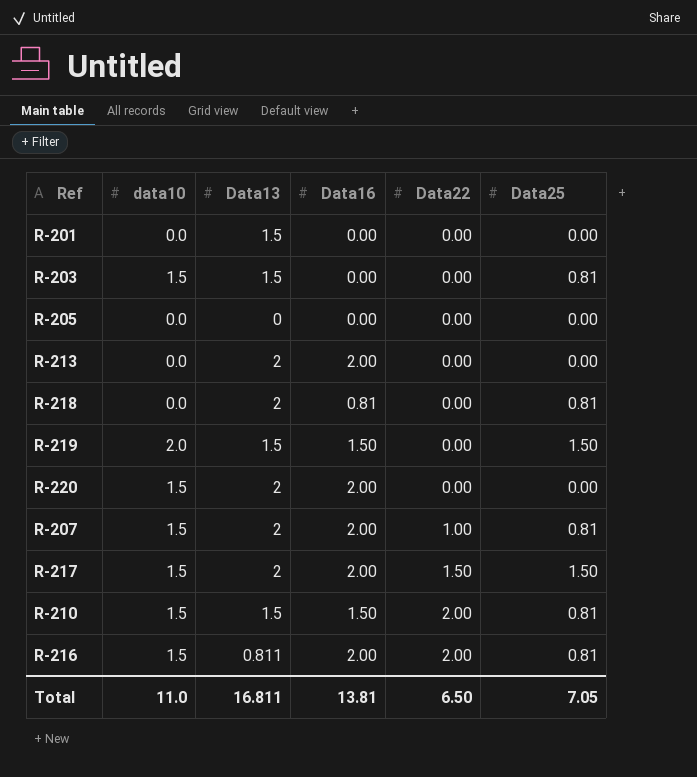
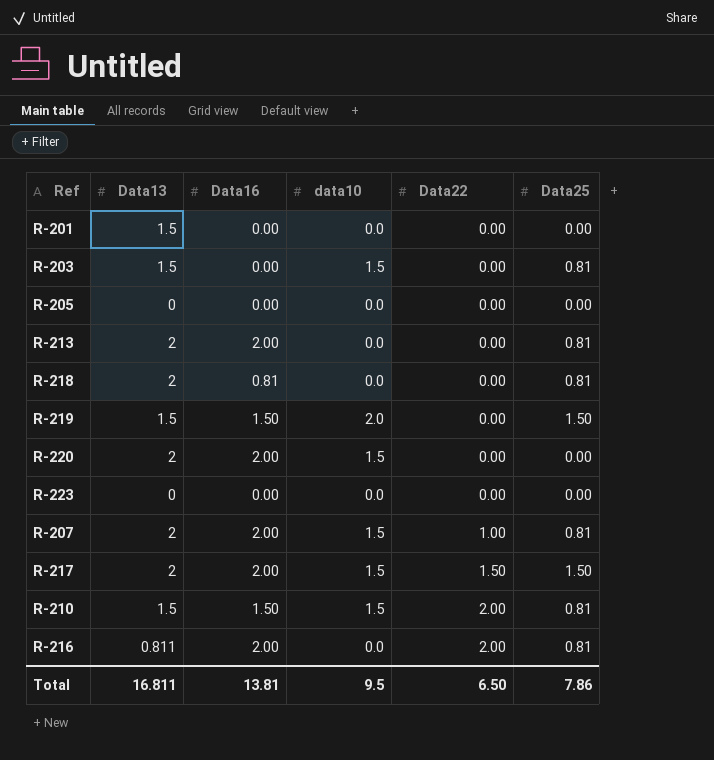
column data10 | position: 2 -> 4
R-213 | Data25: 0.00 -> 0.81
row R-223: none -> 0 | 0.00 | 0.0 | 0.00 | 0.00
R-216 | data10: 1.5 -> 0.0
Total | data10: 11.0 -> 9.5
Total | Data25: 7.05 -> 7.86

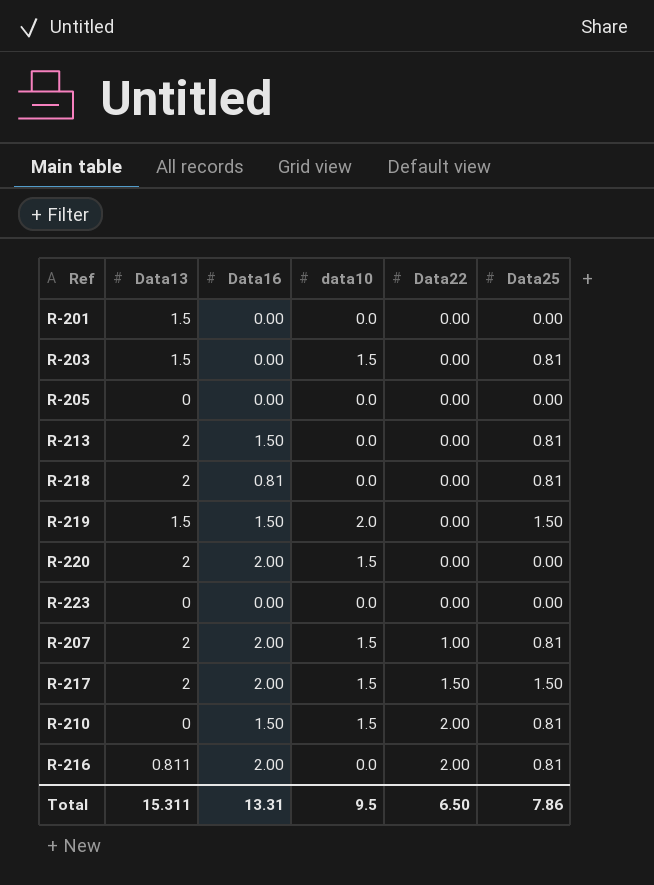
R-213 | Data16: 2.00 -> 1.50
R-210 | Data13: 1.5 -> 0
Total | Data13: 16.811 -> 15.311
Total | Data16: 13.81 -> 13.31

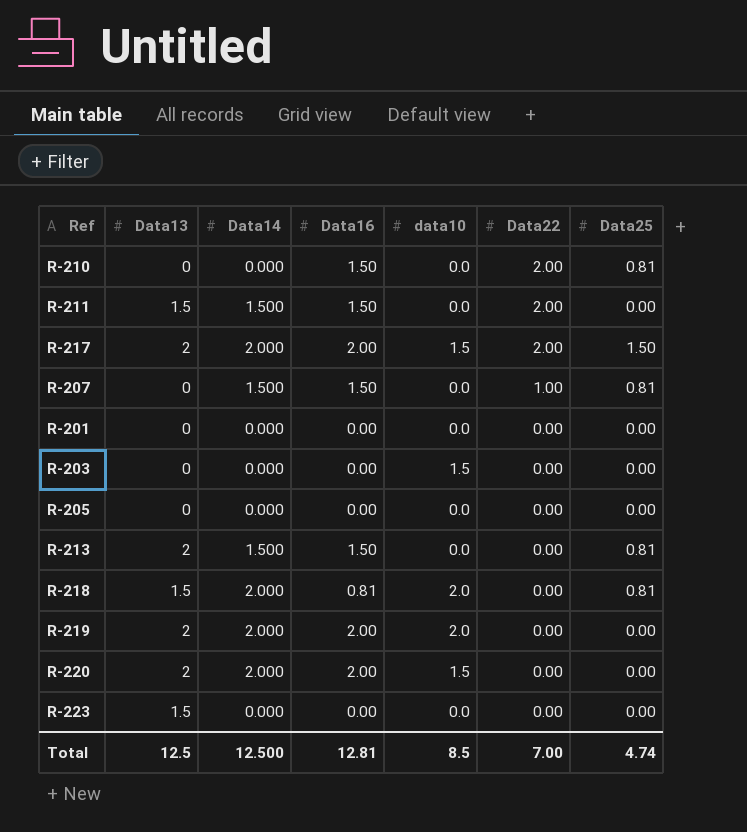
row order: Data22 ascending -> Data22 descending
column Data14 | position: none -> 3
row R-216: 0.811 | 2.00 | 0.0 | 2.00 | 0.81 -> none
R-210 | data10: 1.5 -> 0.0
row R-211: none -> 1.5 | 1.500 | 1.50 | 0.0 | 2.00 | 0.00
R-217 | Data22: 1.50 -> 2.00
R-207 | Data13: 2 -> 0
R-207 | Data16: 2.00 -> 1.50
R-207 | data10: 1.5 -> 0.0
R-201 | Data13: 1.5 -> 0
R-203 | Data13: 1.5 -> 0
R-203 | Data25: 0.81 -> 0.00
R-218 | Data13: 2 -> 1.5
R-218 | data10: 0.0 -> 2.0
R-219 | Data13: 1.5 -> 2
R-219 | Data16: 1.50 -> 2.00
R-219 | Data25: 1.50 -> 0.00
R-223 | Data13: 0 -> 1.5
Total | Data13: 15.311 -> 12.5
Total | Data16: 13.31 -> 12.81
Total | data10: 9.5 -> 8.5
Total | Data22: 6.50 -> 7.00
Total | Data25: 7.86 -> 4.74

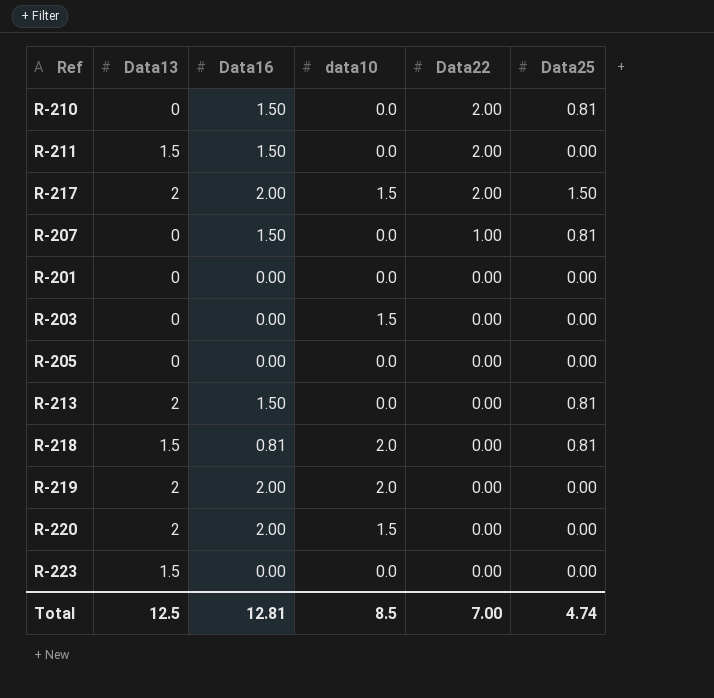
column Data14 | position: 3 -> none

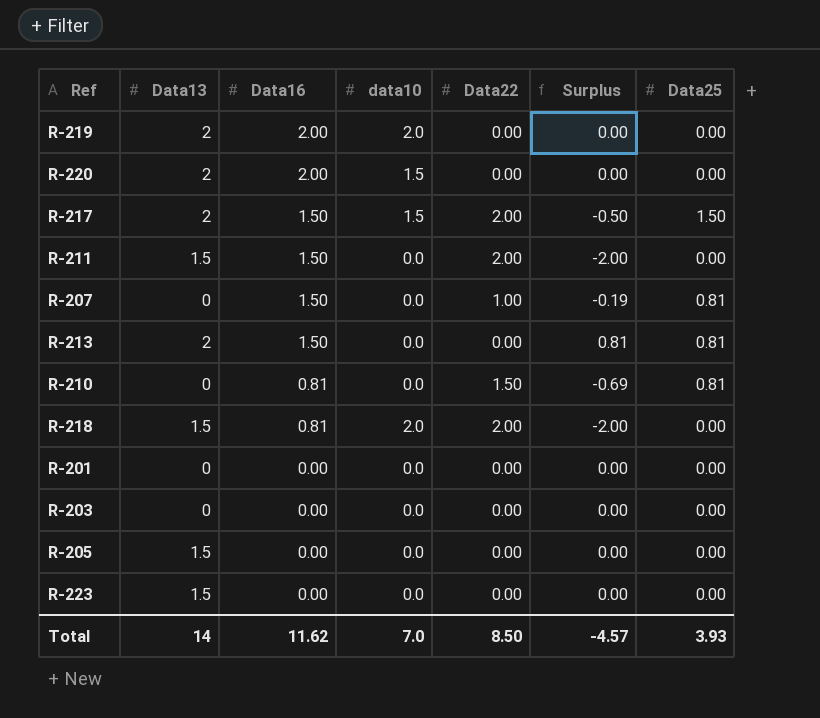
row order: Data22 descending -> Data16 descending
column Surplus | formula: none -> [Data25] - [Data22]
R-217 | Data16: 2.00 -> 1.50
R-210 | Data16: 1.50 -> 0.81
R-210 | Data22: 2.00 -> 1.50
R-218 | Data22: 0.00 -> 2.00
R-218 | Data25: 0.81 -> 0.00
R-203 | data10: 1.5 -> 0.0
R-205 | Data13: 0 -> 1.5
Total | Data13: 12.5 -> 14
Total | Data16: 12.81 -> 11.62
Total | data10: 8.5 -> 7.0
Total | Data22: 7.00 -> 8.50
Total | Data25: 4.74 -> 3.93

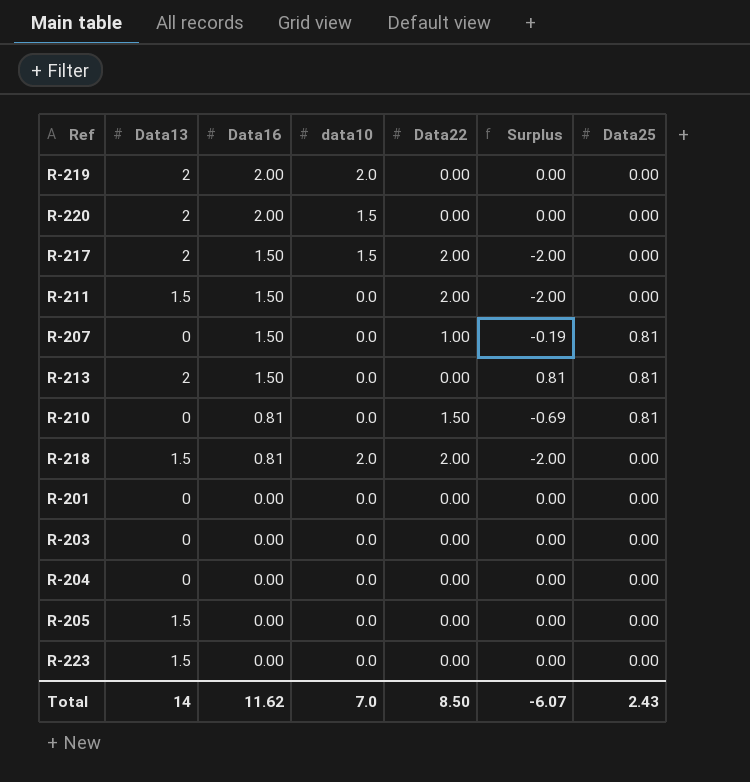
R-217 | Surplus: -0.50 -> -2.00
R-217 | Data25: 1.50 -> 0.00
row R-204: none -> 0 | 0.00 | 0.0 | 0.00 | 0.00 | 0.00
Total | Surplus: -4.57 -> -6.07
Total | Data25: 3.93 -> 2.43

